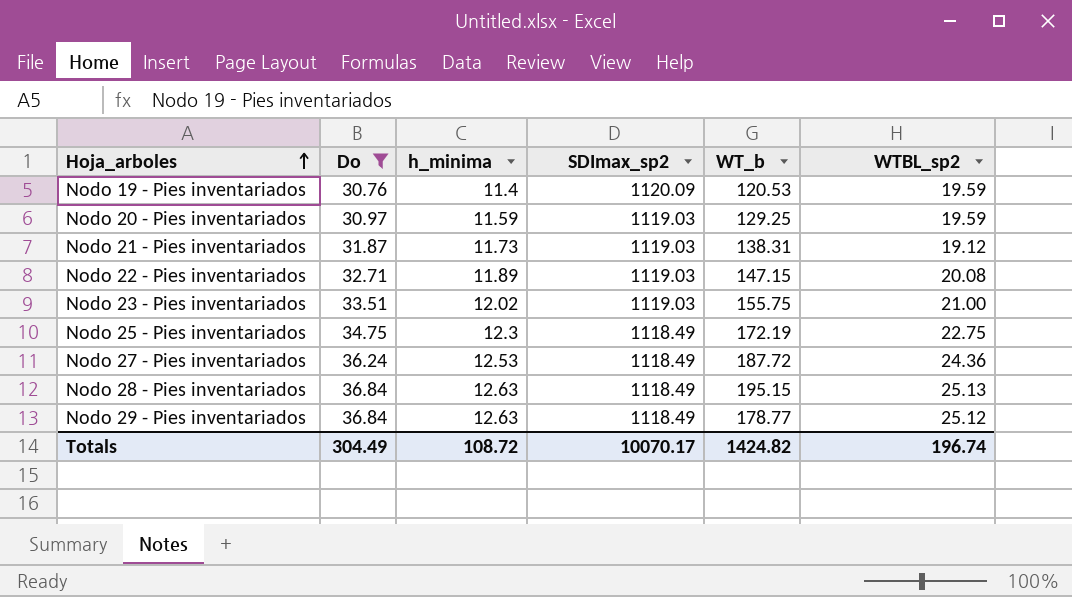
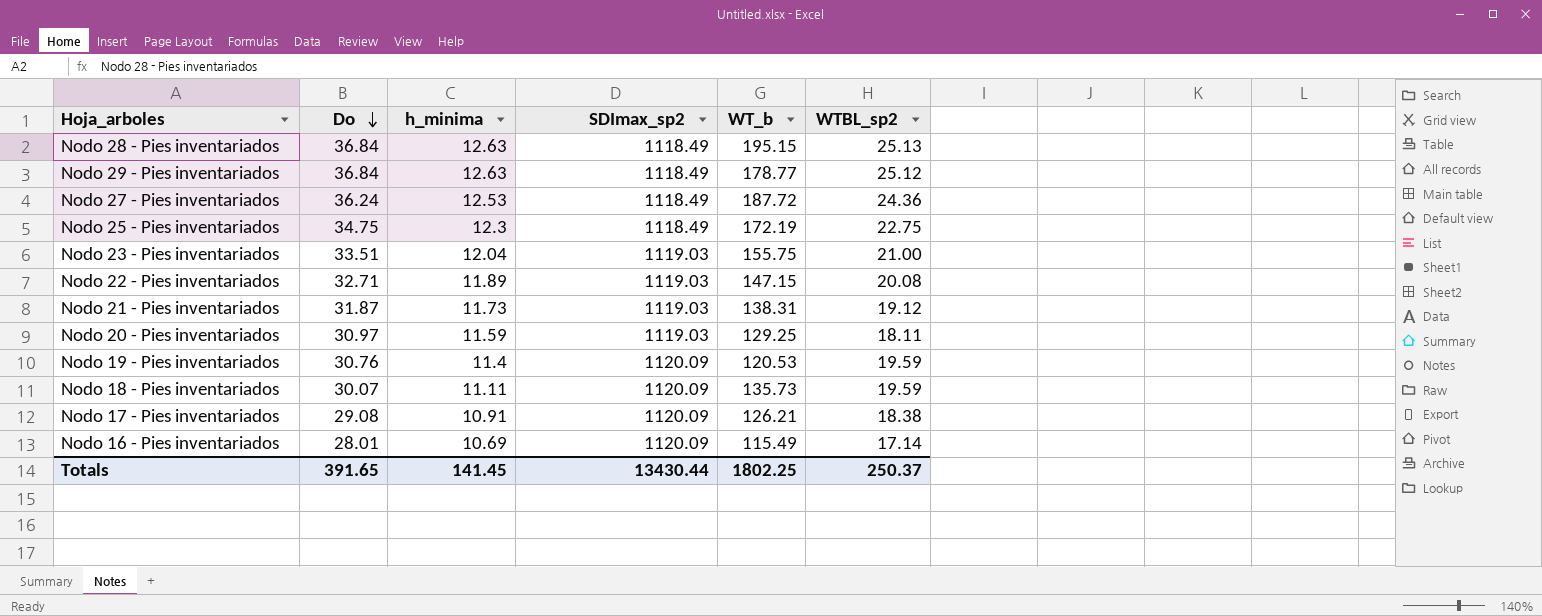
filter: Do >= 30.76 -> none
row order: Hoja_arboles ascending -> Do descending
Nodo 23 - Pies inventariados | h_minima: 12.02 -> 12.04
Nodo 20 - Pies inventariados | WTBL_sp2: 19.59 -> 18.11
Totals | Do: 304.49 -> 391.65
Totals | h_minima: 108.72 -> 141.45
Totals | SDImax_sp2: 10070.17 -> 13430.44
Totals | WT_b: 1424.82 -> 1802.25
Totals | WTBL_sp2: 196.74 -> 250.37

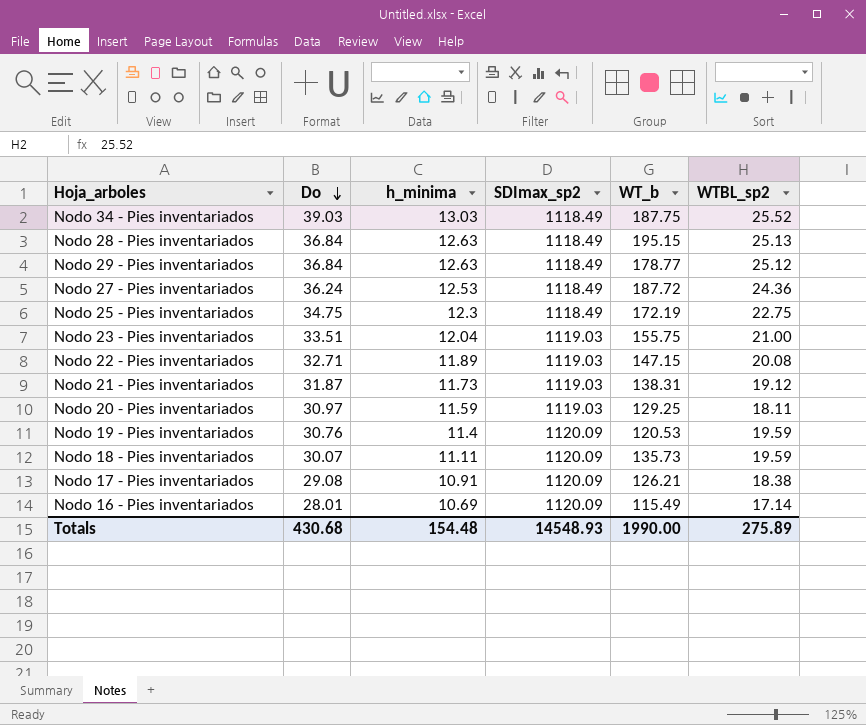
row Nodo 34 - Pies inventariados: none -> 39.03 | 13.03 | 1118.49 | 187.75 | 25.52
Totals | Do: 391.65 -> 430.68
Totals | h_minima: 141.45 -> 154.48
Totals | SDImax_sp2: 13430.44 -> 14548.93
Totals | WT_b: 1802.25 -> 1990.00
Totals | WTBL_sp2: 250.37 -> 275.89

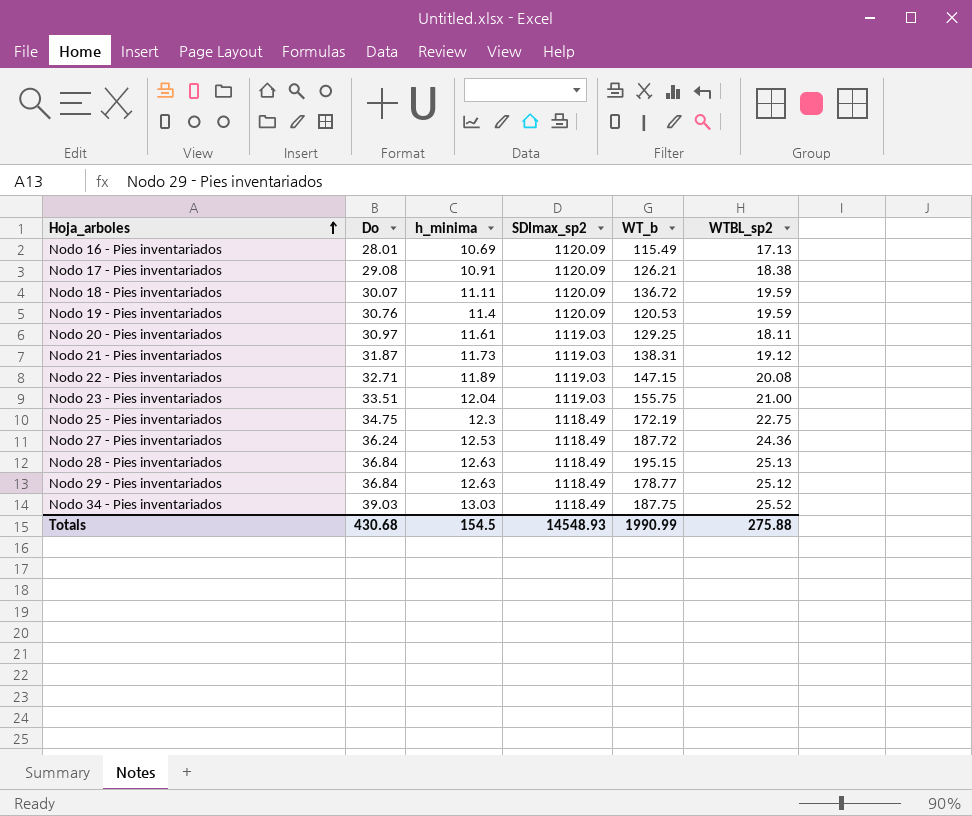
row order: Do descending -> Hoja_arboles ascending
Nodo 16 - Pies inventariados | WTBL_sp2: 17.14 -> 17.13
Nodo 18 - Pies inventariados | WT_b: 135.73 -> 136.72
Nodo 20 - Pies inventariados | h_minima: 11.59 -> 11.61
Totals | h_minima: 154.48 -> 154.5
Totals | WT_b: 1990.00 -> 1990.99
Totals | WTBL_sp2: 275.89 -> 275.88

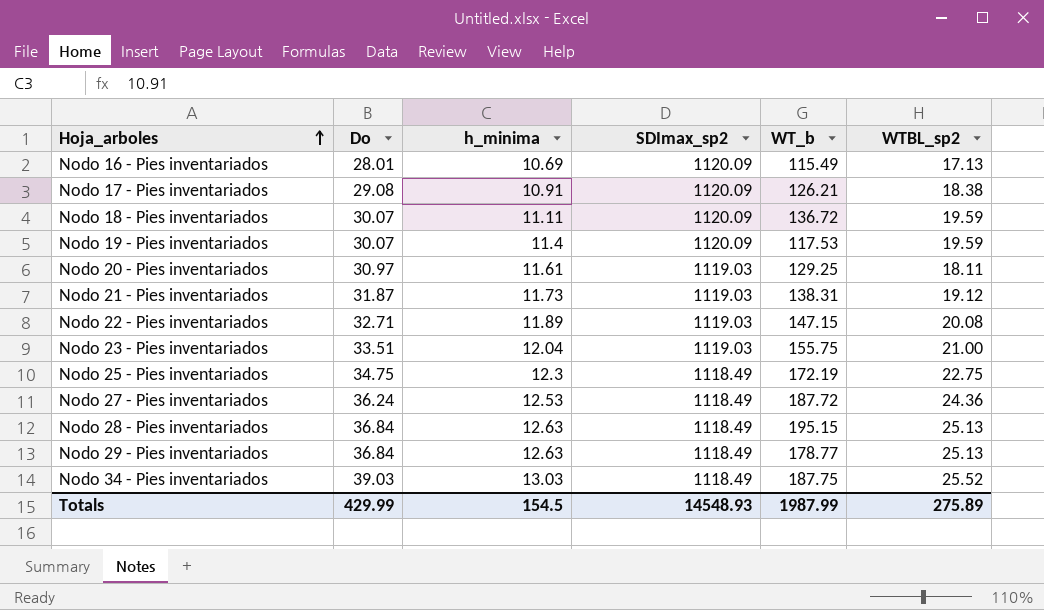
Nodo 19 - Pies inventariados | Do: 30.76 -> 30.07
Nodo 19 - Pies inventariados | WT_b: 120.53 -> 117.53
Nodo 29 - Pies inventariados | WTBL_sp2: 25.12 -> 25.13
Totals | Do: 430.68 -> 429.99
Totals | WT_b: 1990.99 -> 1987.99
Totals | WTBL_sp2: 275.88 -> 275.89

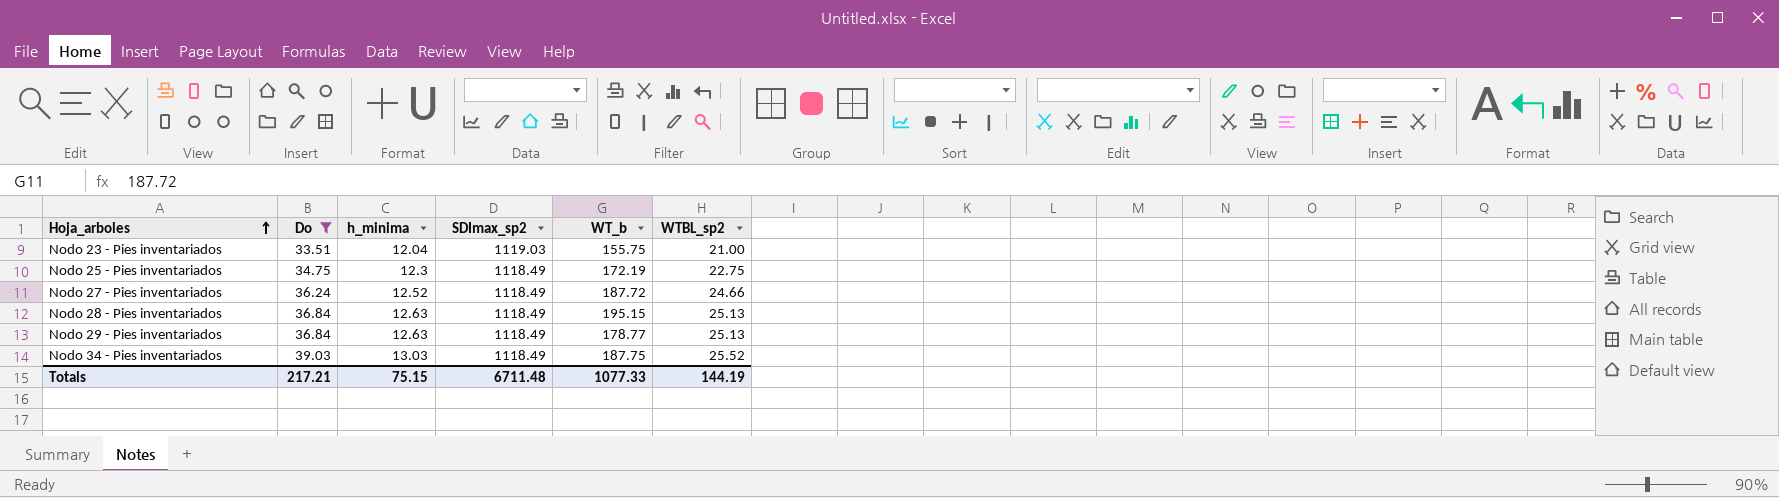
filter: none -> Do >= 33.51
Nodo 27 - Pies inventariados | h_minima: 12.53 -> 12.52
Nodo 27 - Pies inventariados | WTBL_sp2: 24.36 -> 24.66
Totals | Do: 429.99 -> 217.21
Totals | h_minima: 154.5 -> 75.15
Totals | SDImax_sp2: 14548.93 -> 6711.48
Totals | WT_b: 1987.99 -> 1077.33
Totals | WTBL_sp2: 275.89 -> 144.19

